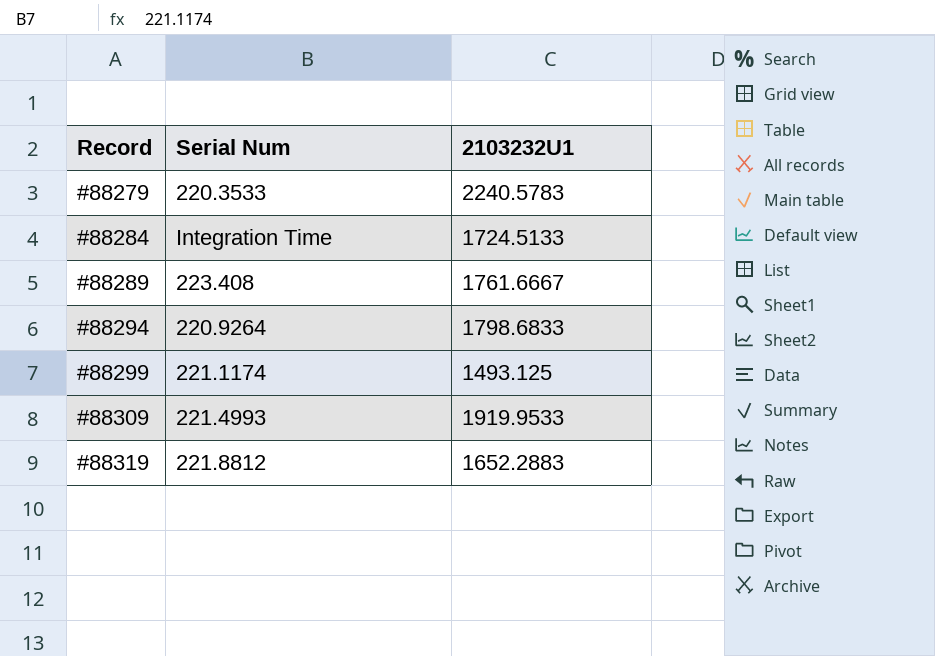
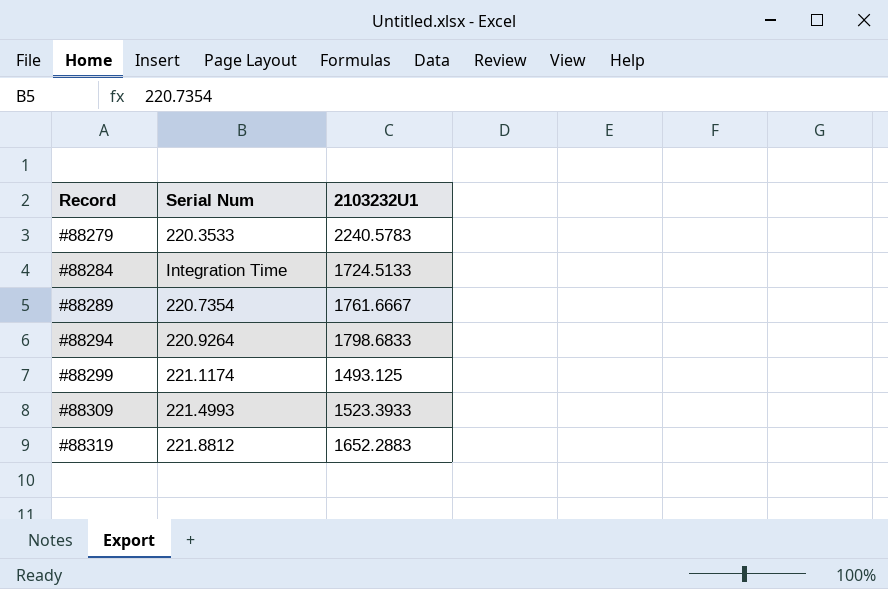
#88289 | Serial Num: 223.408 -> 220.7354
#88309 | 2103232U1: 1919.9533 -> 1523.3933

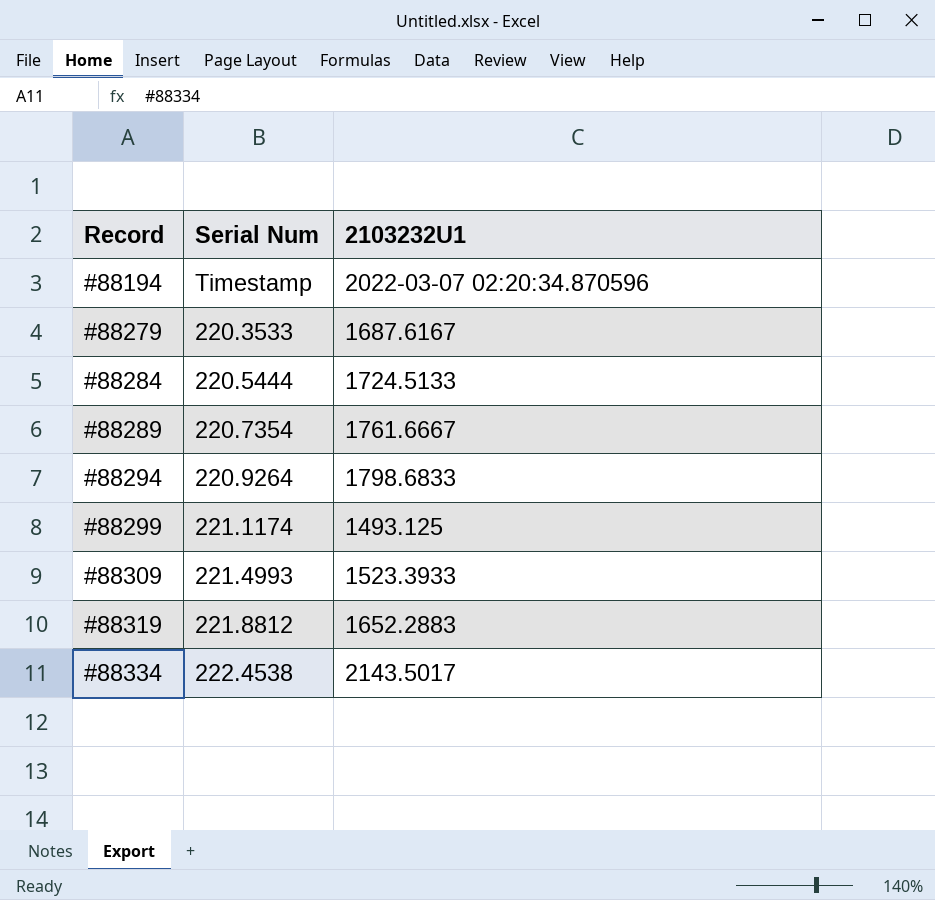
row #88194: none -> Timestamp | 2022-03-07 02:20:34.870596
#88279 | 2103232U1: 2240.5783 -> 1687.6167
#88284 | Serial Num: Integration Time -> 220.5444
row #88334: none -> 222.4538 | 2143.5017

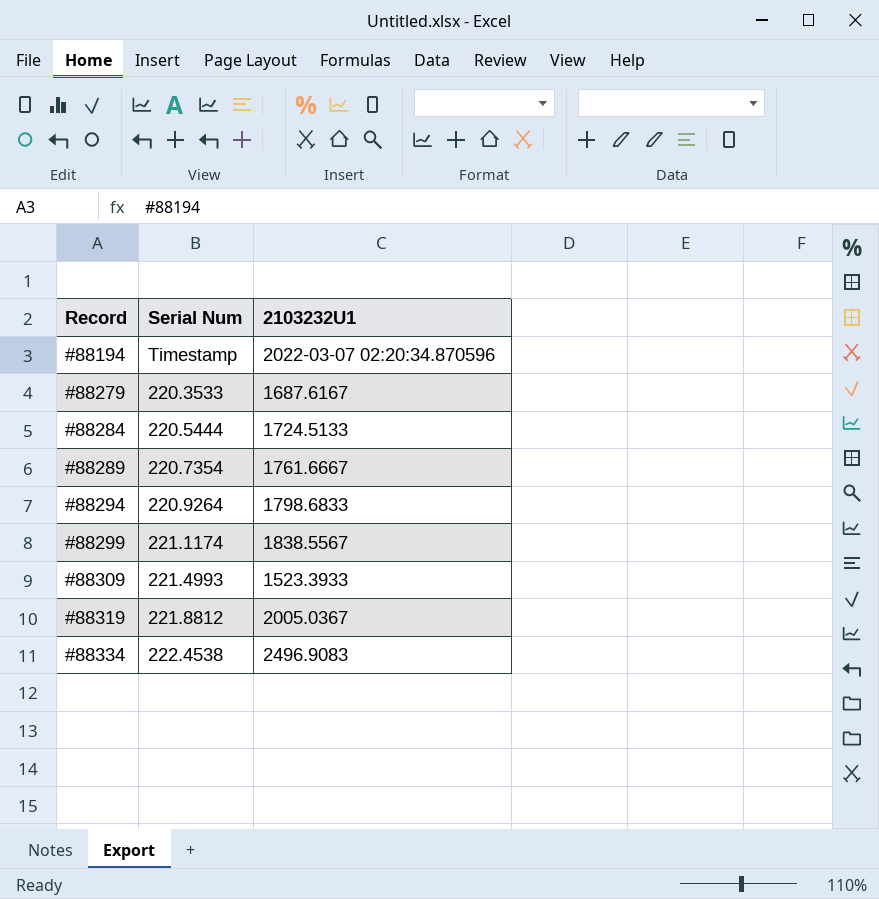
#88299 | 2103232U1: 1493.125 -> 1838.5567
#88319 | 2103232U1: 1652.2883 -> 2005.0367
#88334 | 2103232U1: 2143.5017 -> 2496.9083

